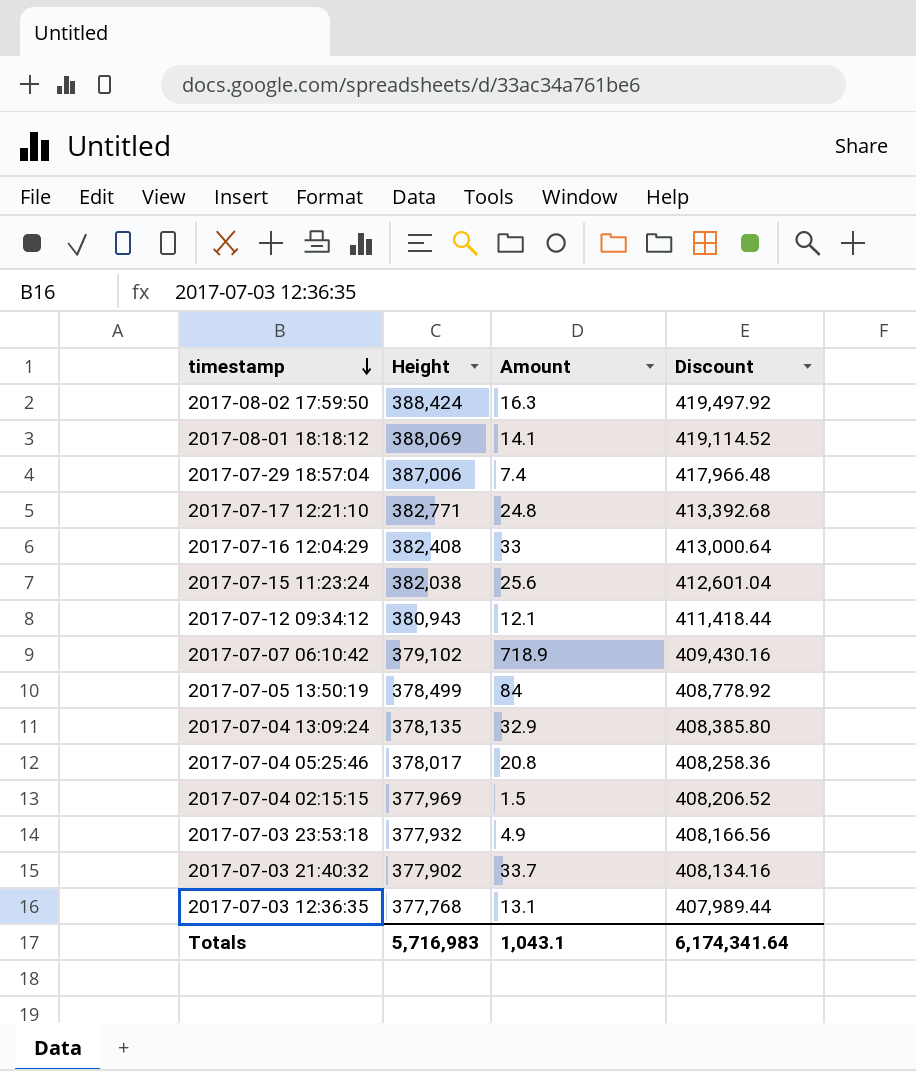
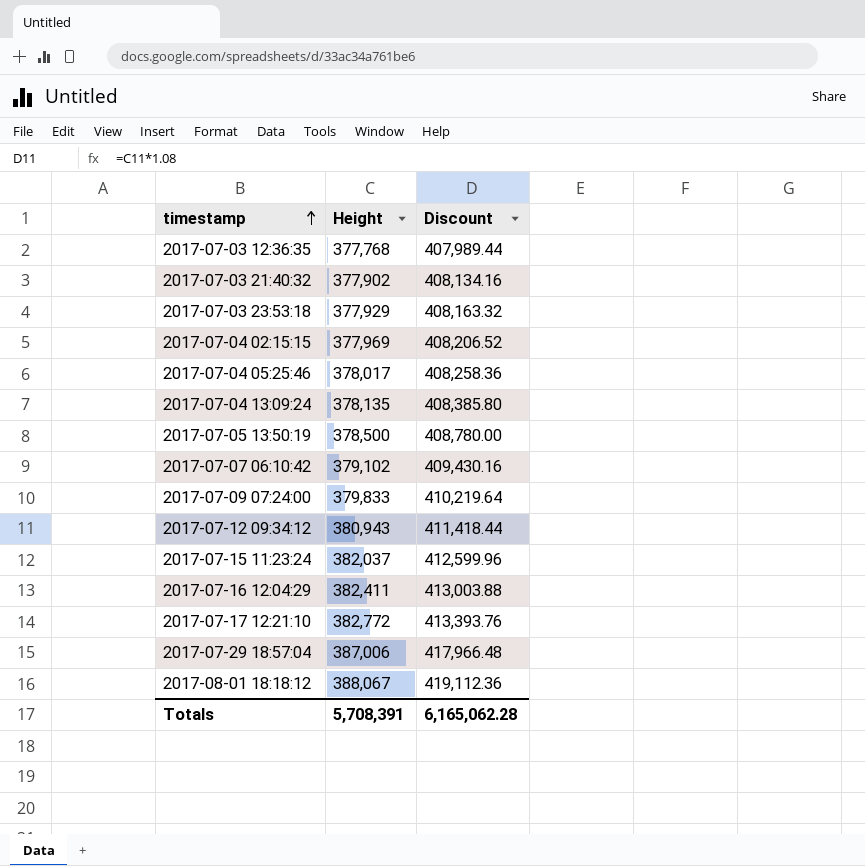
row order: timestamp descending -> timestamp ascending
column Amount | position: 3 -> none
row 2017-08-02 17:59:50: 388,424 | 16.3 | 419,497.92 -> none
2017-07-03 23:53:18 | Height: 377,932 -> 377,929
2017-07-03 23:53:18 | Discount: 408,166.56 -> 408,163.32
2017-07-05 13:50:19 | Height: 378,499 -> 378,500
2017-07-05 13:50:19 | Discount: 408,778.92 -> 408,780.00
row 2017-07-09 07:24:00: none -> 379,833 | 410,219.64
2017-07-15 11:23:24 | Height: 382,038 -> 382,037
2017-07-15 11:23:24 | Discount: 412,601.04 -> 412,599.96
2017-07-16 12:04:29 | Height: 382,408 -> 382,411
2017-07-16 12:04:29 | Discount: 413,000.64 -> 413,003.88
2017-07-17 12:21:10 | Height: 382,771 -> 382,772
2017-07-17 12:21:10 | Discount: 413,392.68 -> 413,393.76
2017-08-01 18:18:12 | Height: 388,069 -> 388,067
2017-08-01 18:18:12 | Discount: 419,114.52 -> 419,112.36
Totals | Height: 5,716,983 -> 5,708,391
Totals | Discount: 6,174,341.64 -> 6,165,062.28

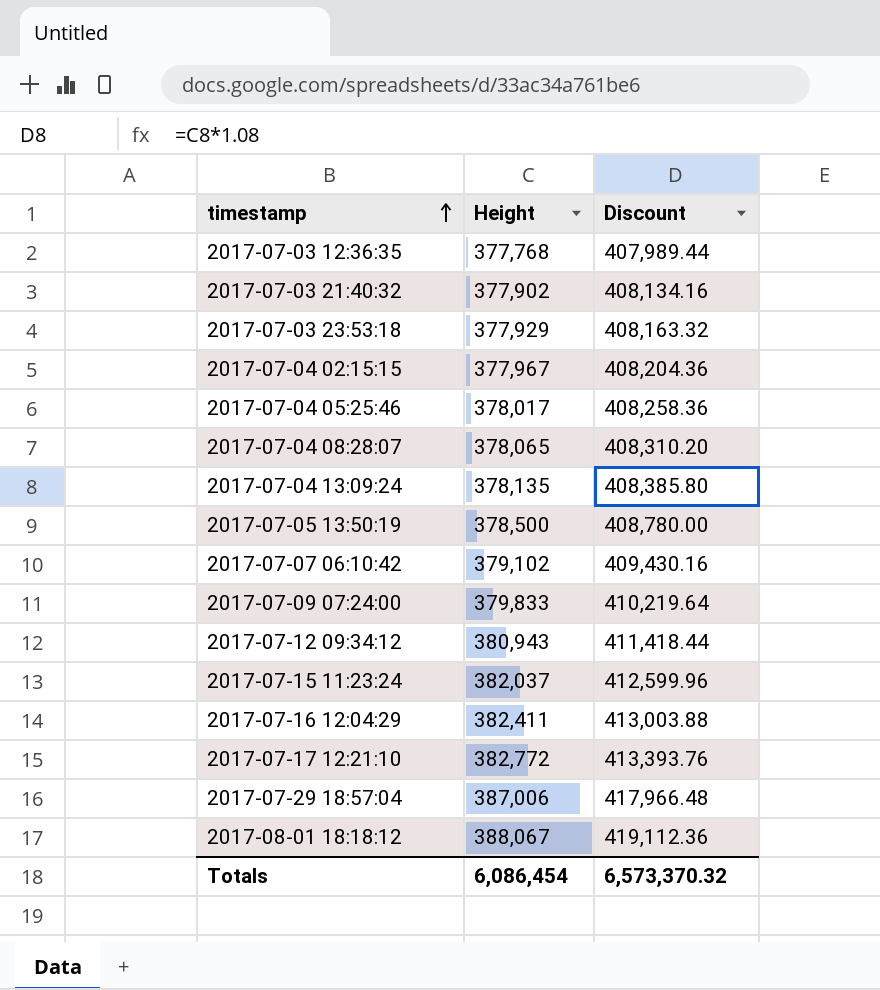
2017-07-04 02:15:15 | Height: 377,969 -> 377,967
2017-07-04 02:15:15 | Discount: 408,206.52 -> 408,204.36
row 2017-07-04 08:28:07: none -> 378,065 | 408,310.20
Totals | Height: 5,708,391 -> 6,086,454
Totals | Discount: 6,165,062.28 -> 6,573,370.32

